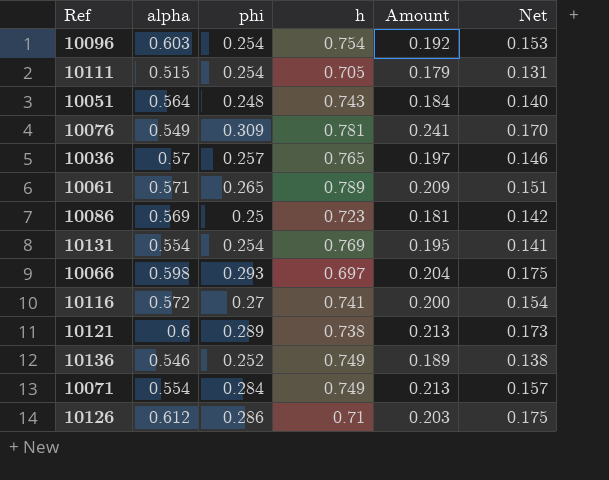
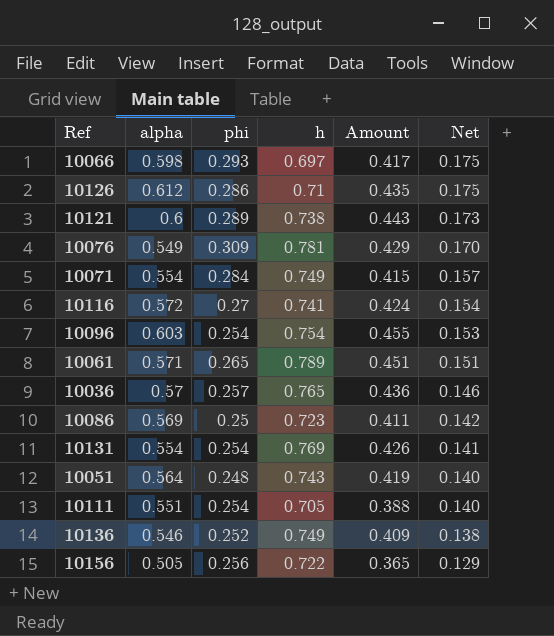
row order: none -> Net descending
column Amount | formula: [phi] * [h] -> [alpha] * [h]
10111 | alpha: 0.515 -> 0.551
10111 | Net: 0.131 -> 0.140
row 10156: none -> 0.505 | 0.256 | 0.722 | 0.365 | 0.129

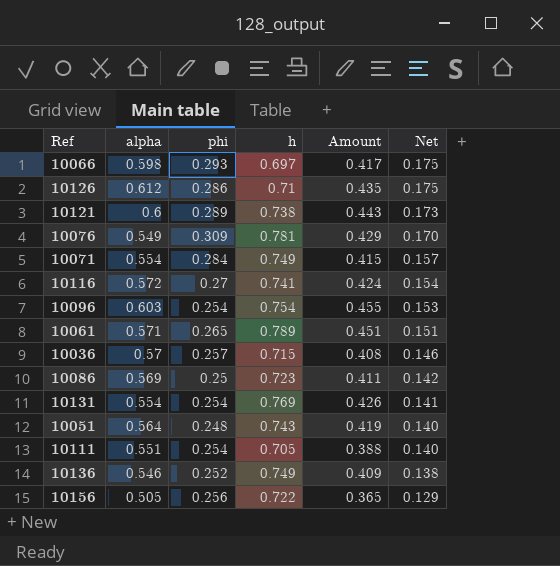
10036 | h: 0.765 -> 0.715
10036 | Amount: 0.436 -> 0.408

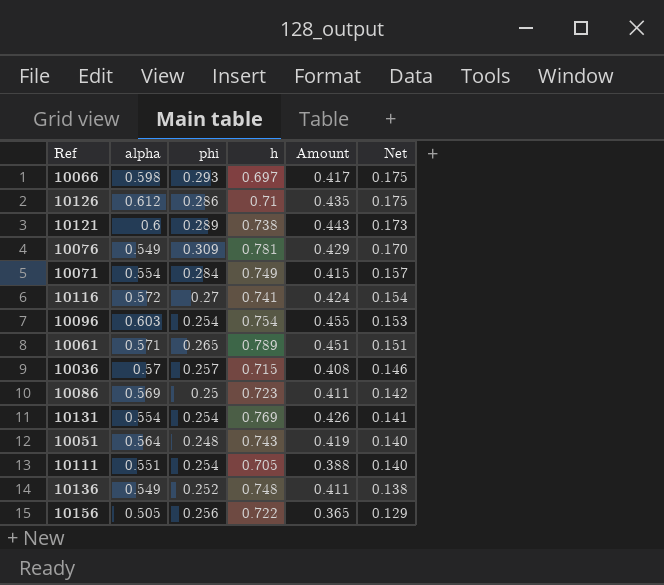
10136 | alpha: 0.546 -> 0.549
10136 | h: 0.749 -> 0.748
10136 | Amount: 0.409 -> 0.411

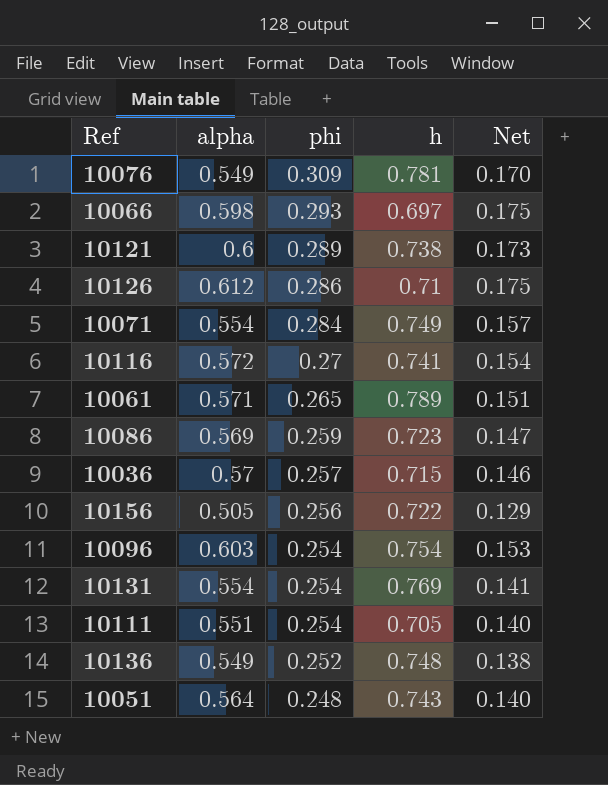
row order: Net descending -> phi descending
column Amount | formula: [alpha] * [h] -> none
10086 | phi: 0.25 -> 0.259
10086 | Net: 0.142 -> 0.147

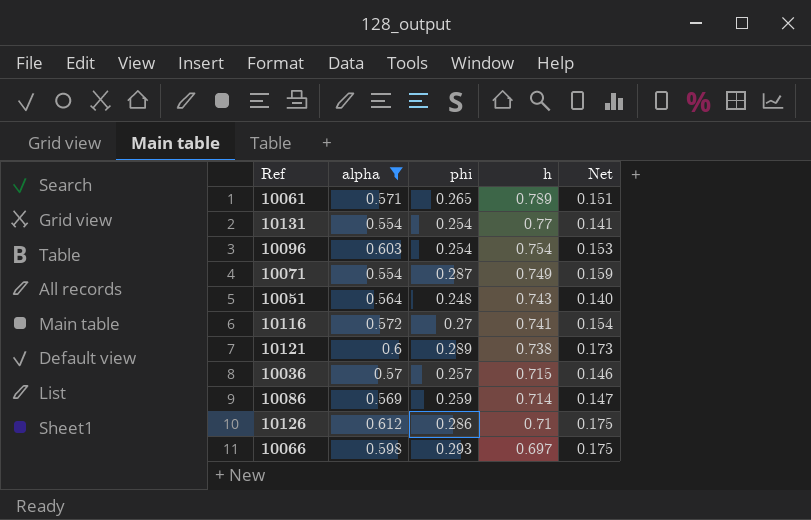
filter: none -> alpha >= 0.554
row order: phi descending -> h descending
10131 | h: 0.769 -> 0.77
10071 | phi: 0.284 -> 0.287
10071 | Net: 0.157 -> 0.159
10086 | h: 0.723 -> 0.714

